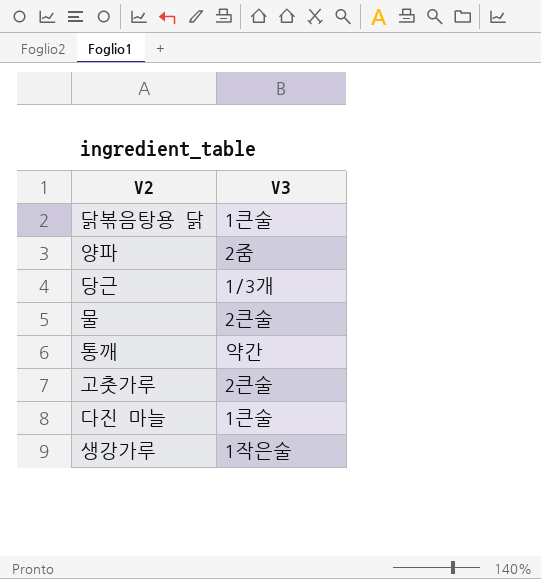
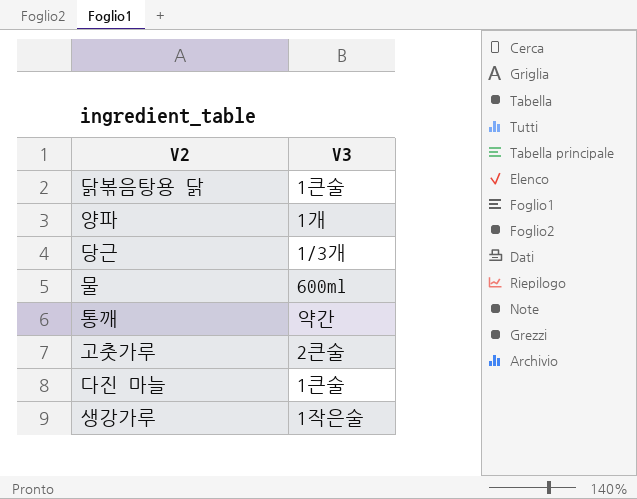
양파 | V3: 2줌 -> 1개
물 | V3: 2큰술 -> 600ml

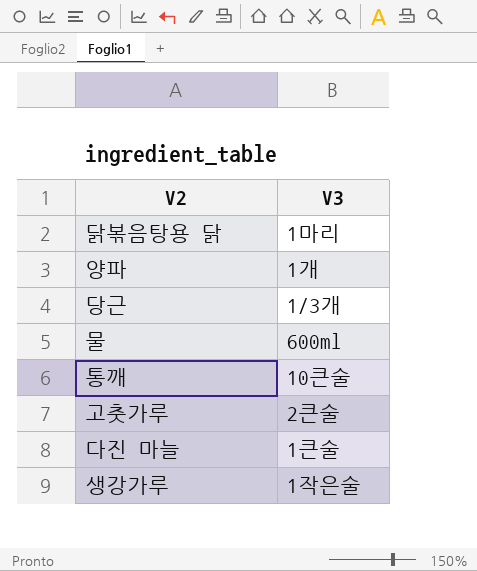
닭볶음탕용 닭 | V3: 1큰술 -> 1마리
통깨 | V3: 약간 -> 10큰술

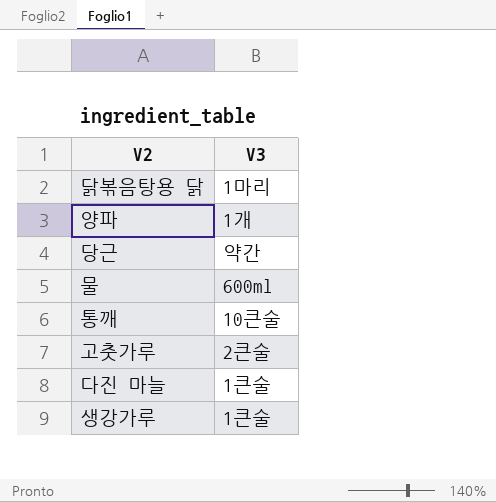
당근 | V3: 1/3개 -> 약간
생강가루 | V3: 1작은술 -> 1큰술

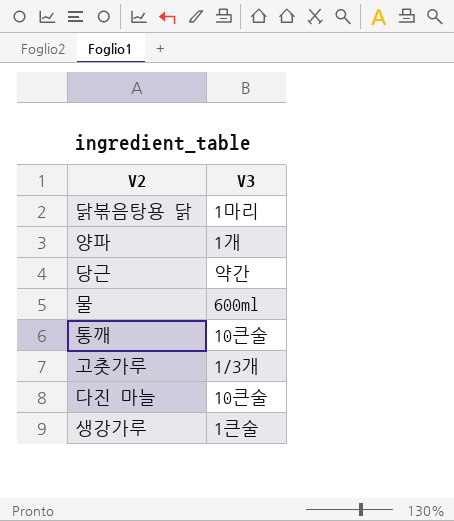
고춧가루 | V3: 2큰술 -> 1/3개
다진 마늘 | V3: 1큰술 -> 10큰술

